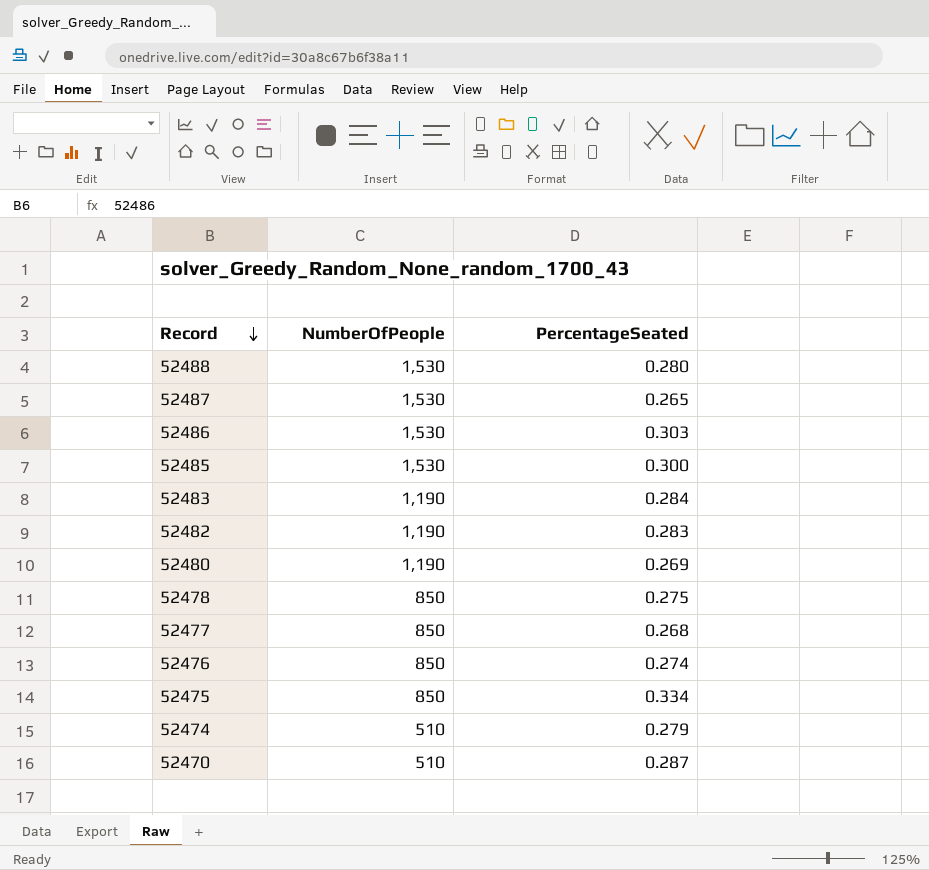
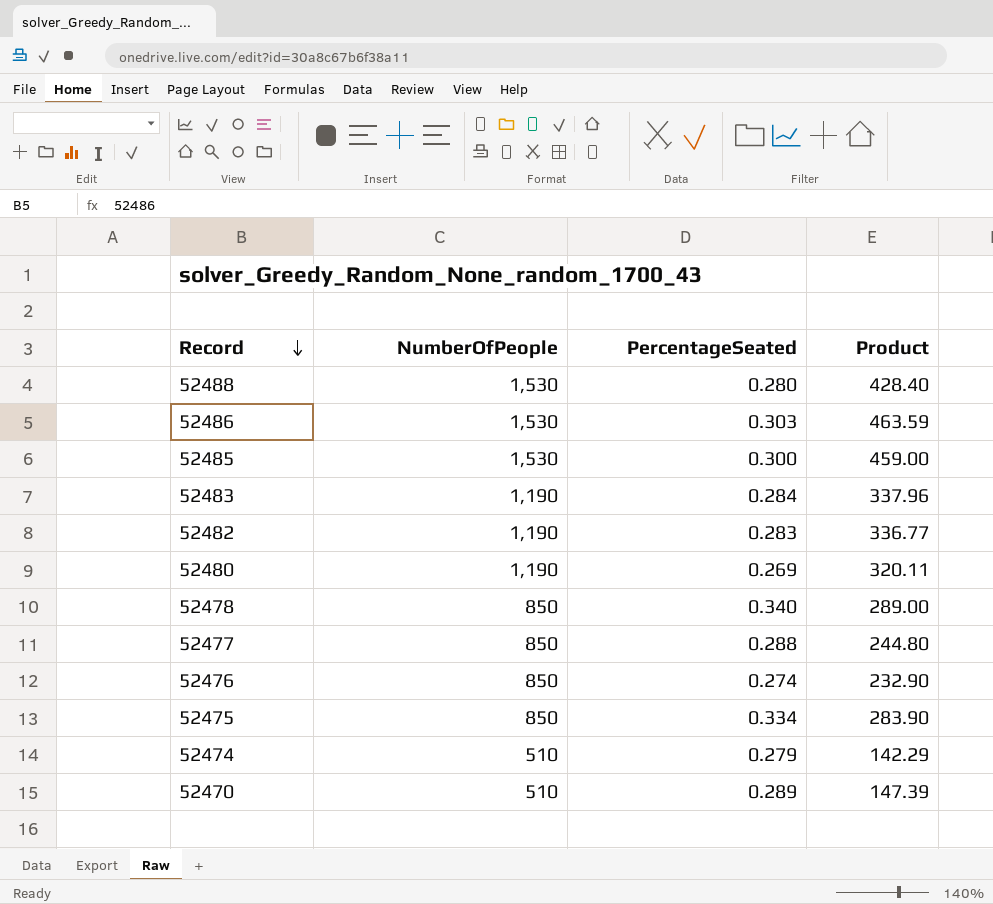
column Product | formula: none -> [NumberOfPeople] * [PercentageSeated]
row 52487: 1,530 | 0.265 -> none
52478 | PercentageSeated: 0.275 -> 0.340
52477 | PercentageSeated: 0.268 -> 0.288
52470 | PercentageSeated: 0.287 -> 0.289

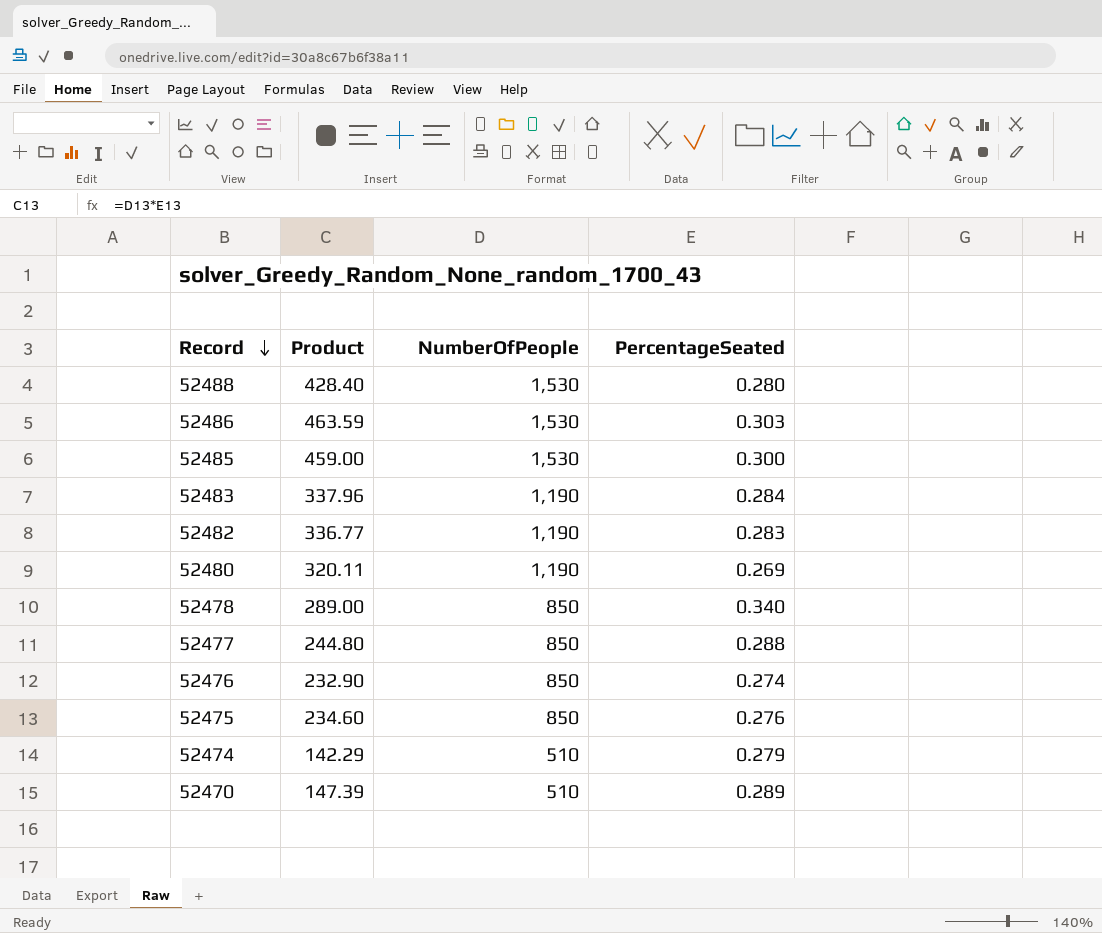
column Product | position: 4 -> 2
52475 | Product: 283.90 -> 234.60
52475 | PercentageSeated: 0.334 -> 0.276

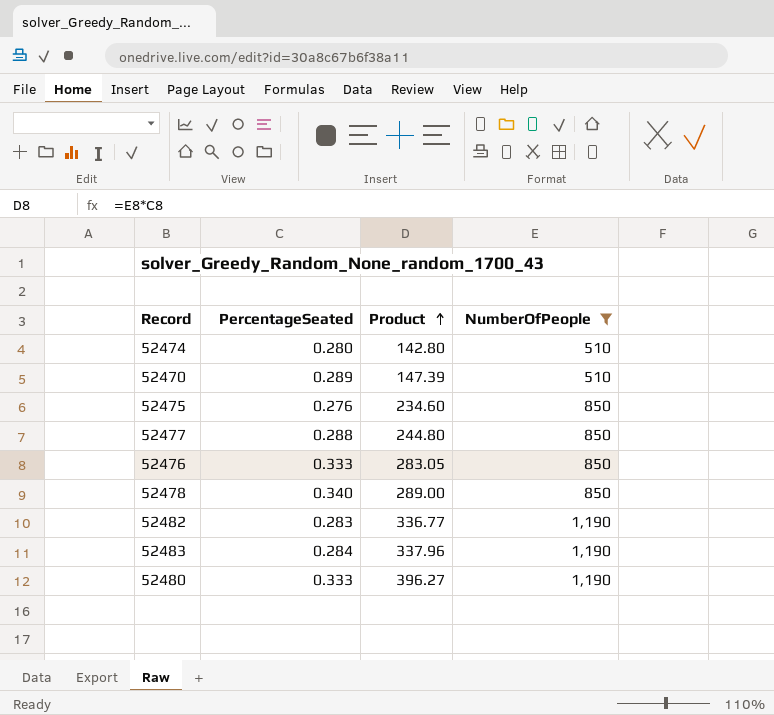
filter: none -> NumberOfPeople != 1,530
row order: Record descending -> Product ascending
column PercentageSeated | position: 4 -> 2
52474 | PercentageSeated: 0.279 -> 0.280
52474 | Product: 142.29 -> 142.80
52476 | PercentageSeated: 0.274 -> 0.333
52476 | Product: 232.90 -> 283.05
52480 | PercentageSeated: 0.269 -> 0.333
52480 | Product: 320.11 -> 396.27

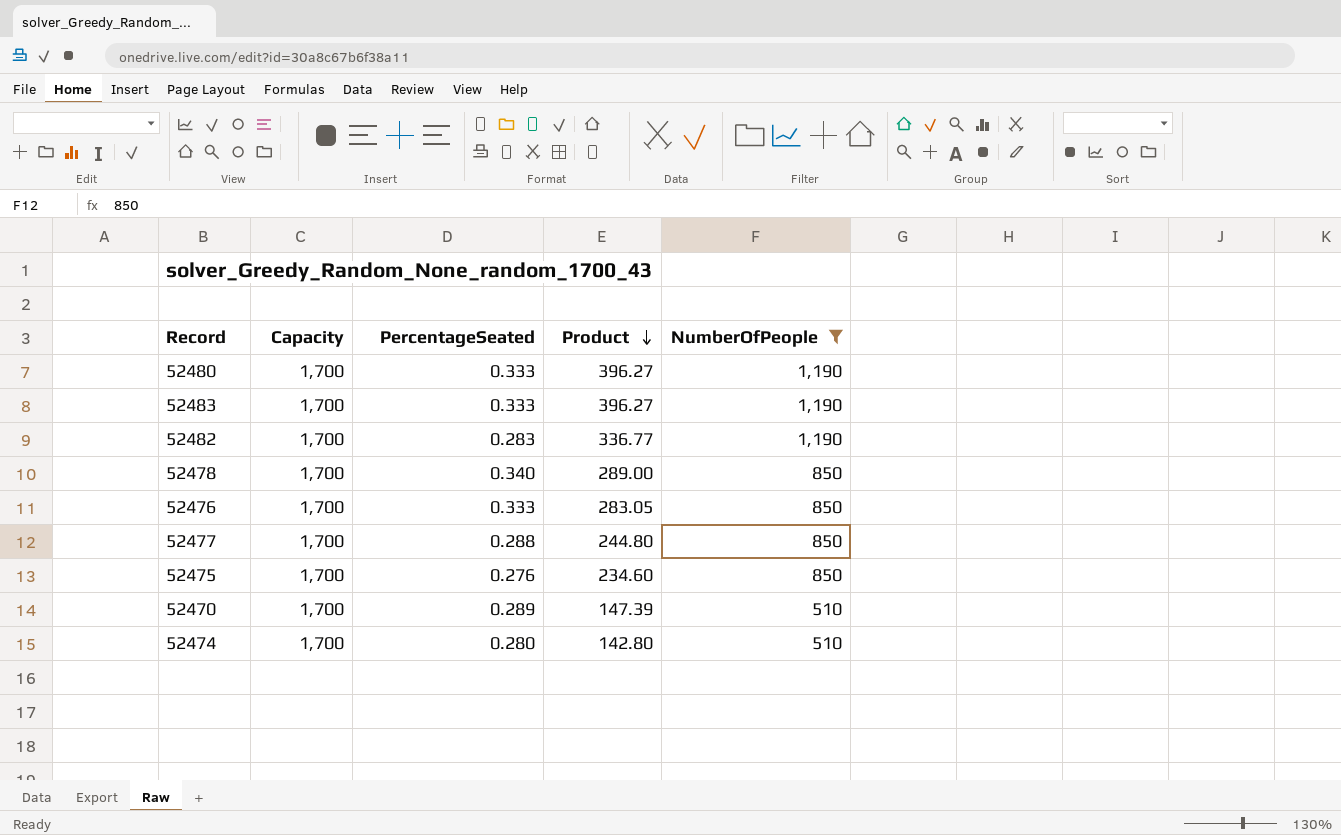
row order: Product ascending -> Product descending
column Capacity | position: none -> 2
52483 | PercentageSeated: 0.284 -> 0.333
52483 | Product: 337.96 -> 396.27

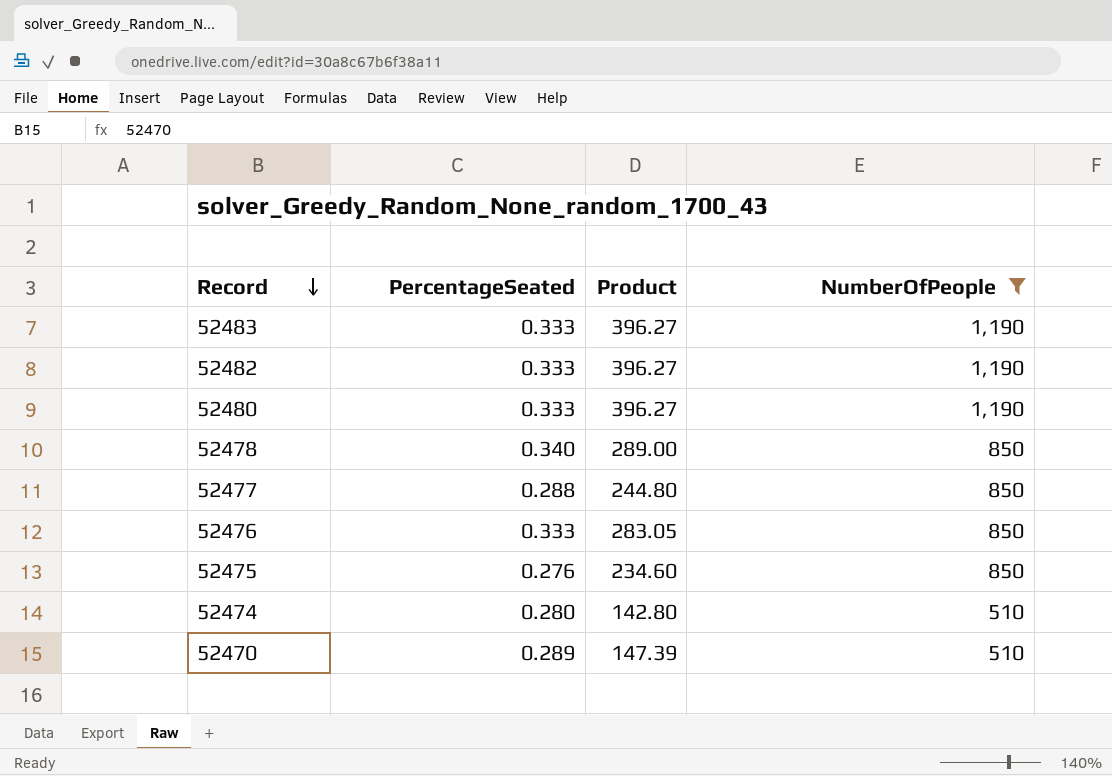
row order: Product descending -> Record descending
column Capacity | position: 2 -> none
52482 | PercentageSeated: 0.283 -> 0.333
52482 | Product: 336.77 -> 396.27

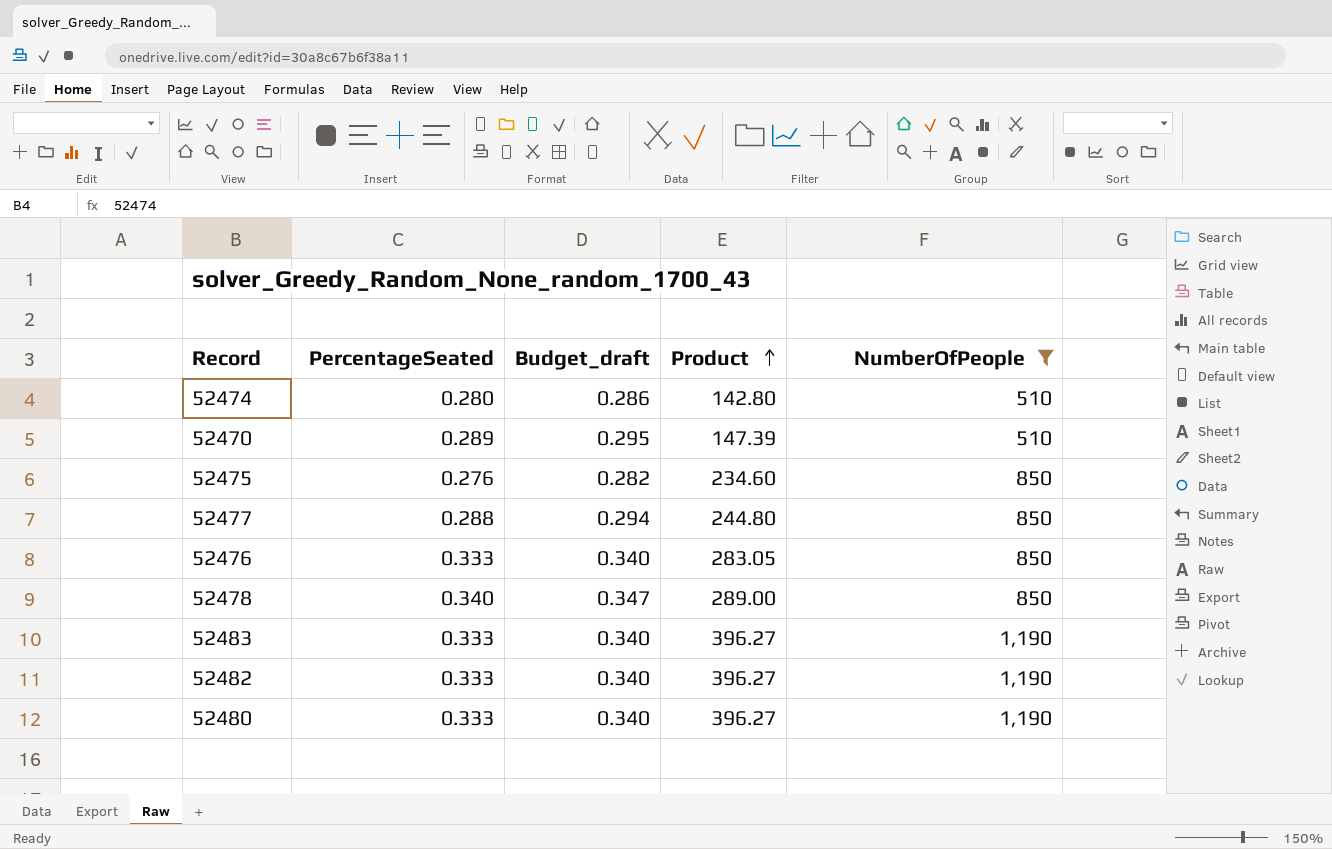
row order: Record descending -> Product ascending
column Budget_draft | formula: none -> [PercentageSeated] * 1.02

